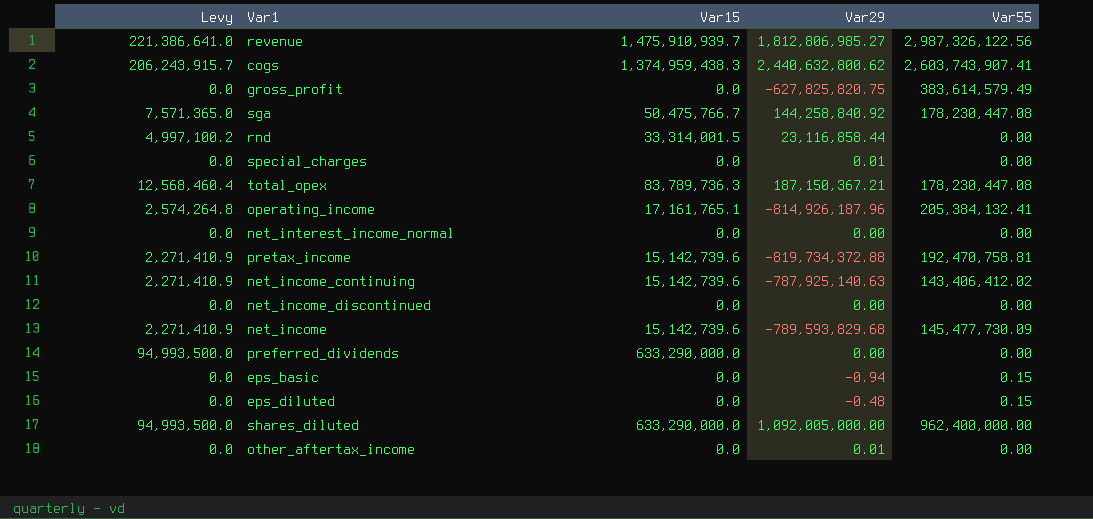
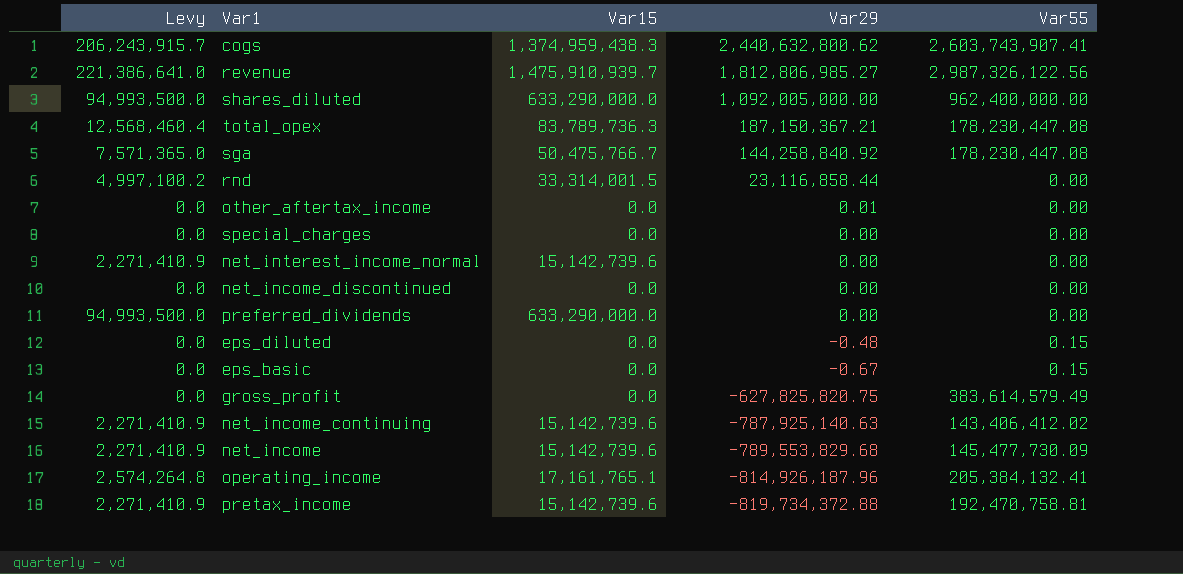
row order: none -> Var29 descending
special_charges | Var29: 0.01 -> 0.00
net_interest_income_normal | Levy: 0.0 -> 2,271,410.9
net_interest_income_normal | Var15: 0.0 -> 15,142,739.6
eps_basic | Var29: -0.94 -> -0.67
net_income | Var29: -789,593,829.68 -> -789,553,829.68

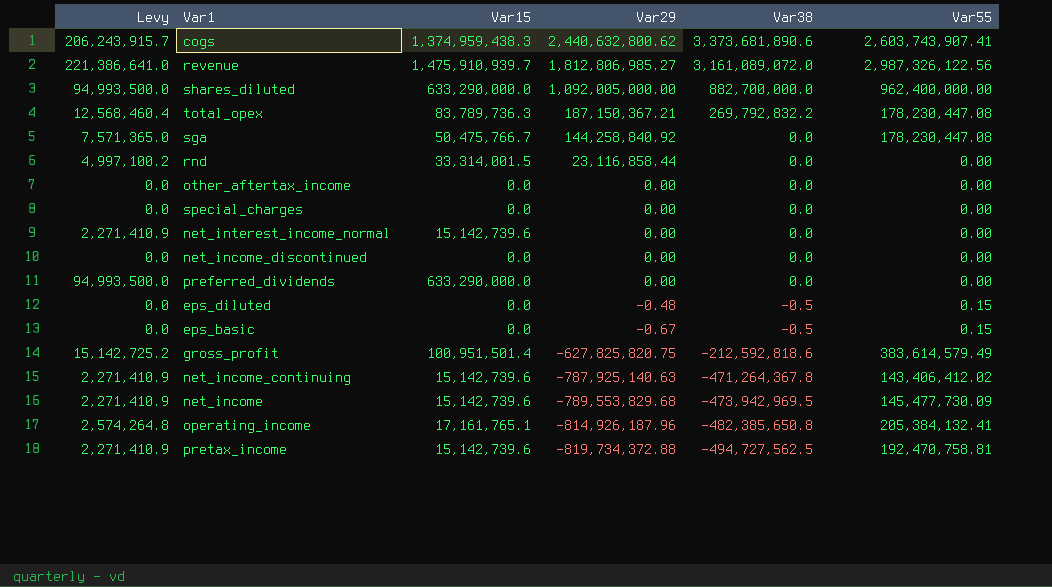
column Var38 | position: none -> 5
other_aftertax_income | Var29: 0.01 -> 0.00
gross_profit | Levy: 0.0 -> 15,142,725.2
gross_profit | Var15: 0.0 -> 100,951,501.4

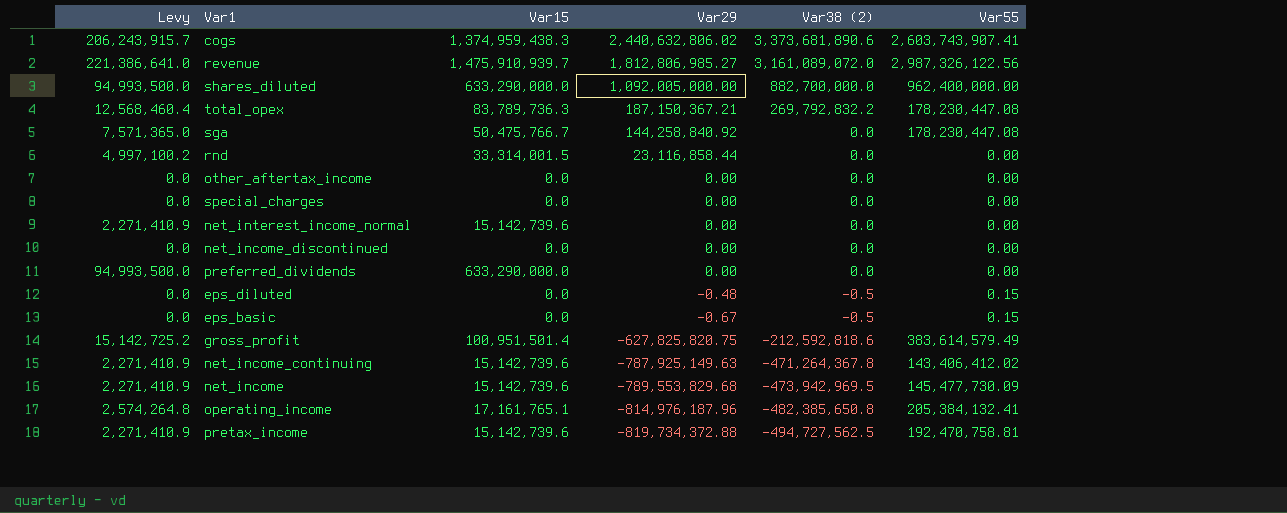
column name: Var38 -> Var38 (2)
cogs | Var29: 2,440,632,800.62 -> 2,440,632,806.02
net_income_continuing | Var29: -787,925,140.63 -> -787,925,149.63
operating_income | Var29: -814,926,187.96 -> -814,976,187.96

